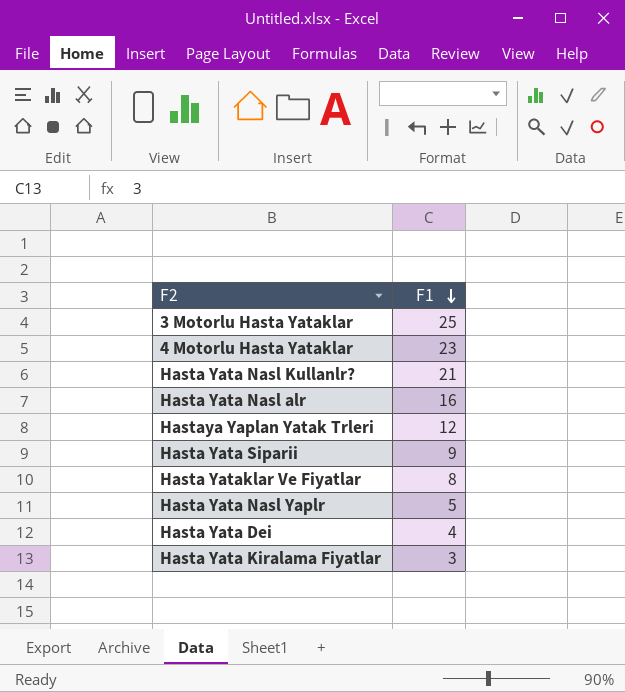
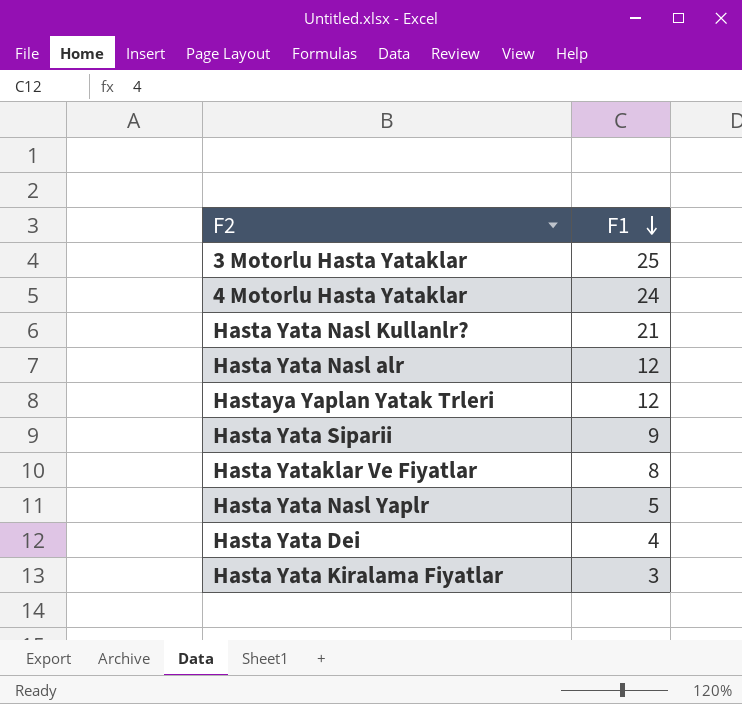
4 Motorlu Hasta Yataklar | F1: 23 -> 24
Hasta Yata Nasl alr | F1: 16 -> 12

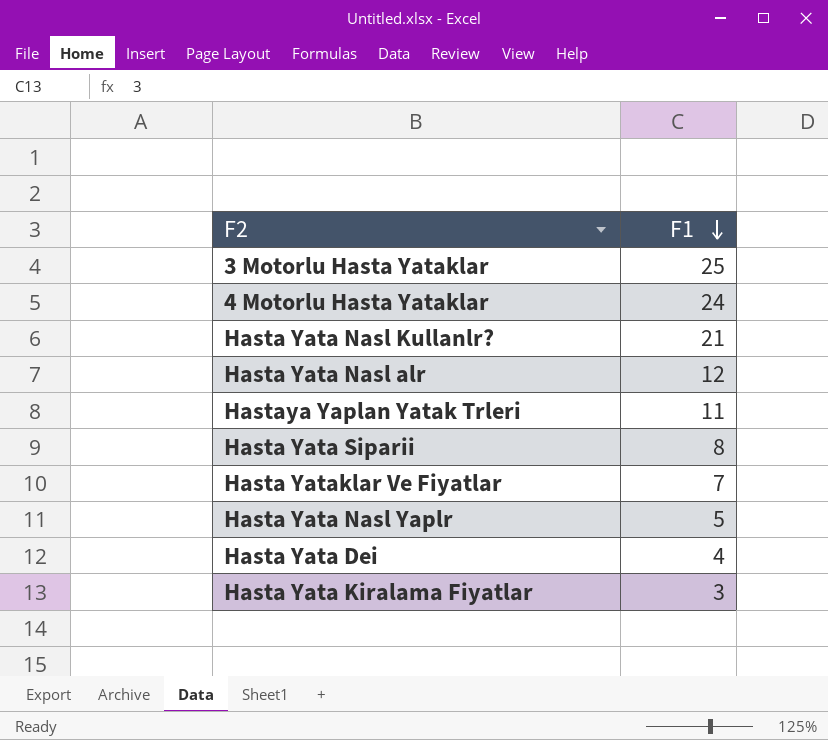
Hastaya Yaplan Yatak Trleri | F1: 12 -> 11
Hasta Yata Siparii | F1: 9 -> 8
Hasta Yataklar Ve Fiyatlar | F1: 8 -> 7

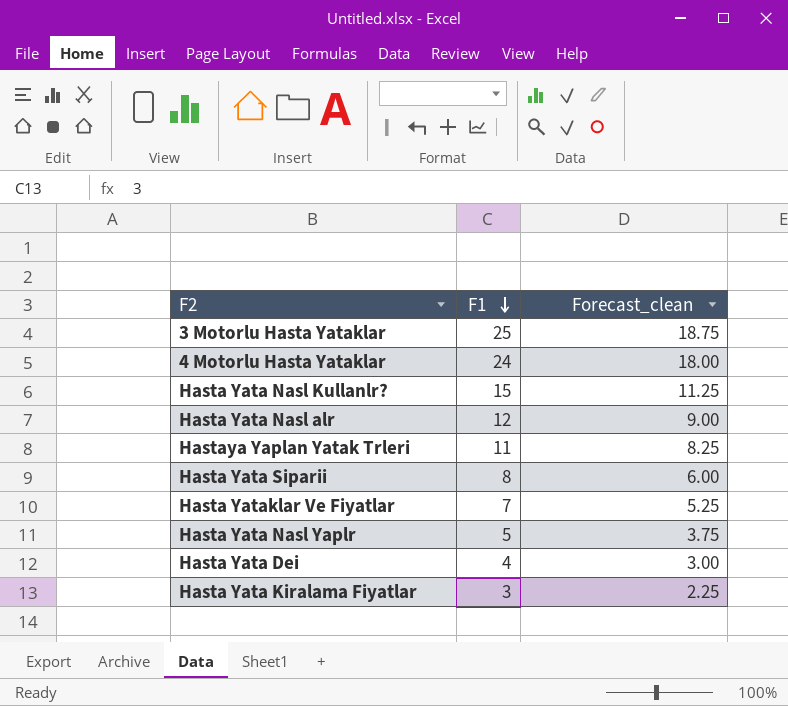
column Forecast_clean | formula: none -> [F1] * 0.75
Hasta Yata Nasl Kullanlr? | F1: 21 -> 15

